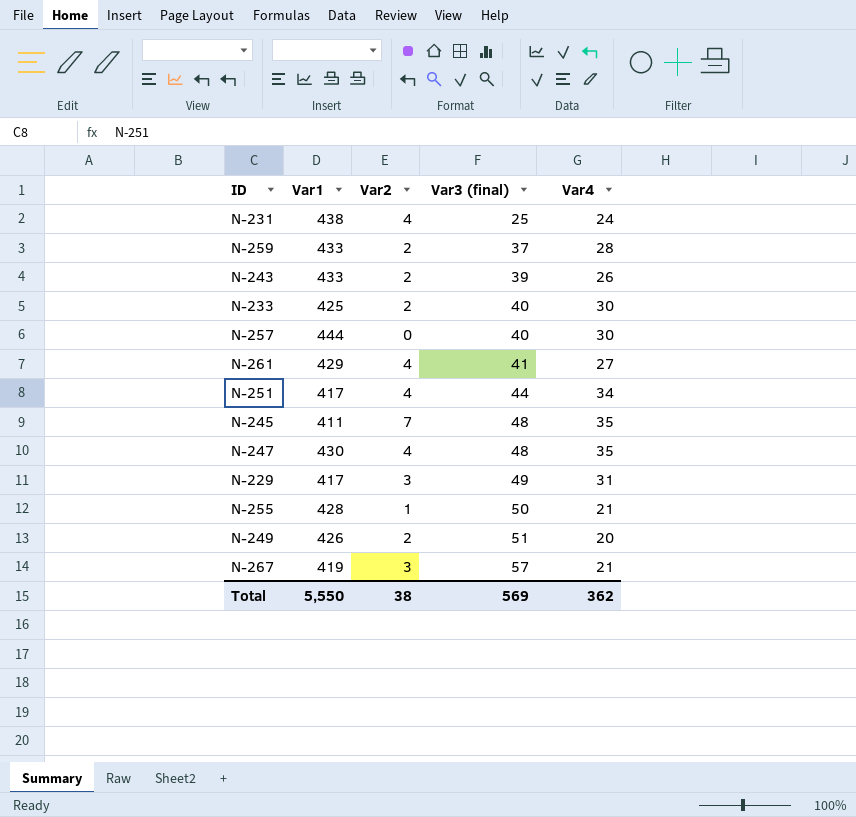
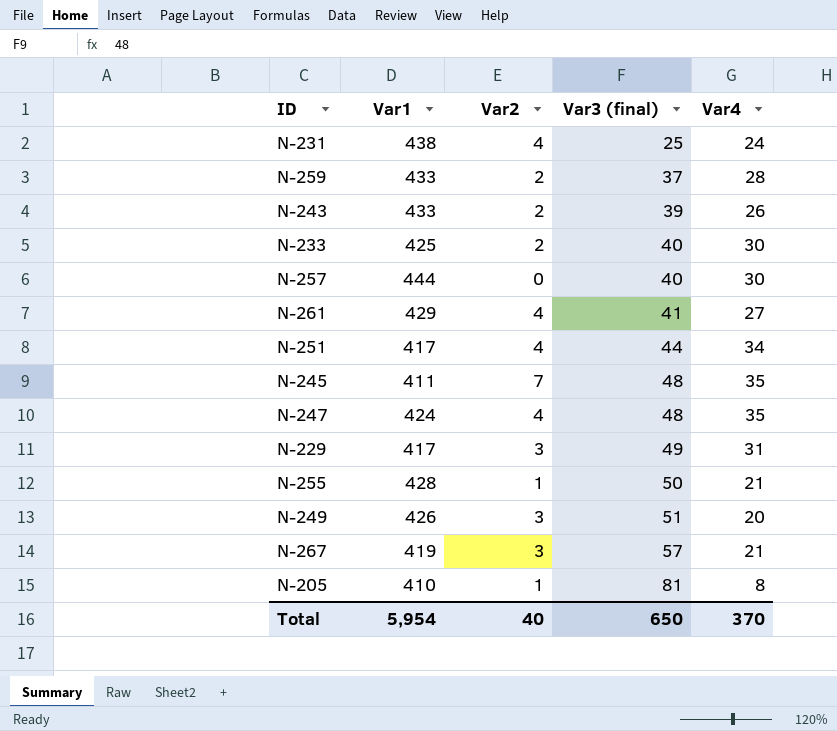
N-247 | Var1: 430 -> 424
N-249 | Var2: 2 -> 3
row N-205: none -> 410 | 1 | 81 | 8
Total | Var1: 5,550 -> 5,954
Total | Var2: 38 -> 40
Total | Var3 (final): 569 -> 650
Total | Var4: 362 -> 370

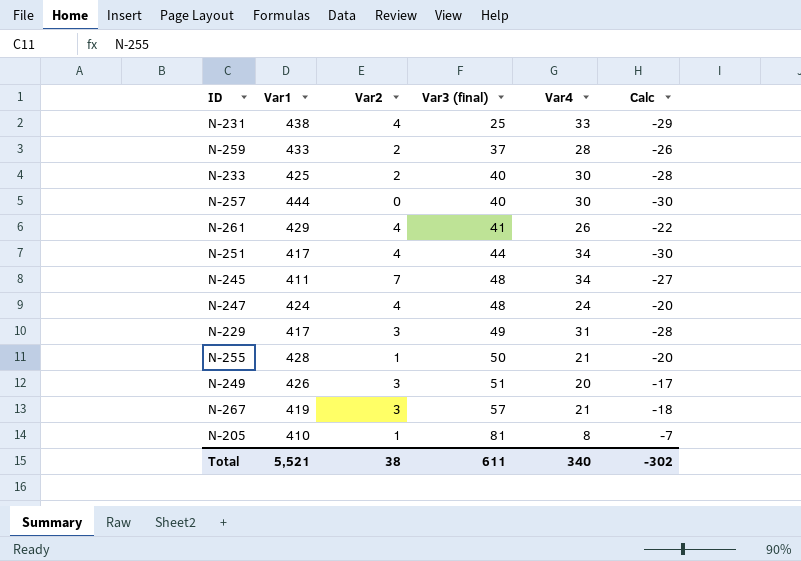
column Calc | formula: none -> [Var2] - [Var4]
row N-243: 433 | 2 | 39 | 26 -> none
N-231 | Var4: 24 -> 33
N-261 | Var4: 27 -> 26
N-245 | Var4: 35 -> 34
N-247 | Var4: 35 -> 24
Total | Var1: 5,954 -> 5,521
Total | Var2: 40 -> 38
Total | Var3 (final): 650 -> 611
Total | Var4: 370 -> 340

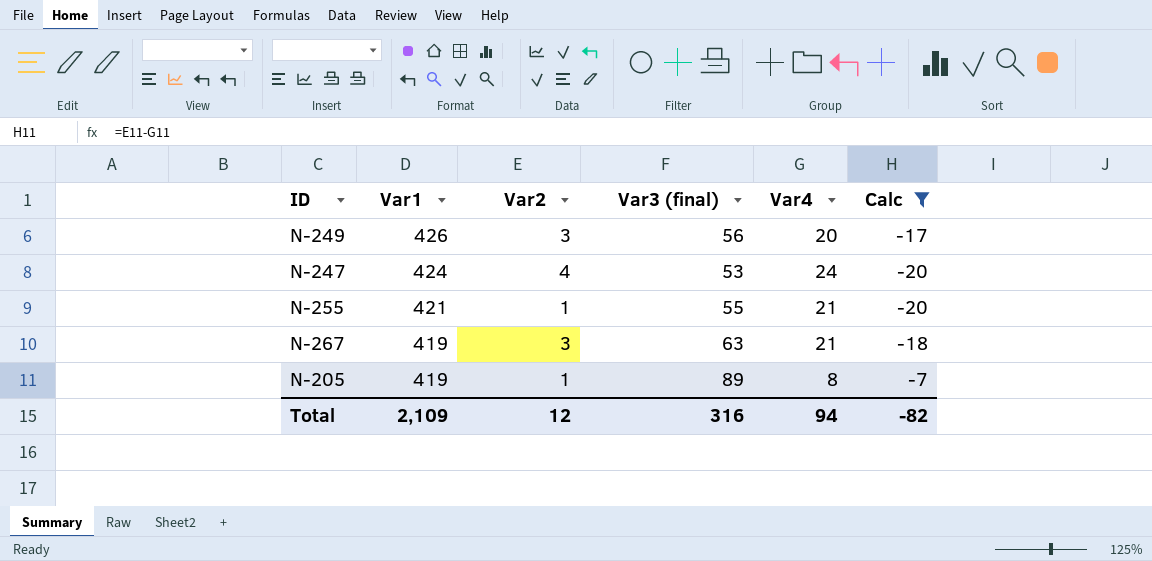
filter: none -> Calc >= -20
row order: Var3 (final) ascending -> Var1 descending
N-249 | Var3 (final): 51 -> 56
N-247 | Var3 (final): 48 -> 53
N-255 | Var1: 428 -> 421
N-255 | Var3 (final): 50 -> 55
N-267 | Var3 (final): 57 -> 63
N-205 | Var1: 410 -> 419
N-205 | Var3 (final): 81 -> 89
Total | Var1: 5,521 -> 2,109
Total | Var2: 38 -> 12
Total | Var3 (final): 611 -> 316
Total | Var4: 340 -> 94
Total | Calc: -302 -> -82

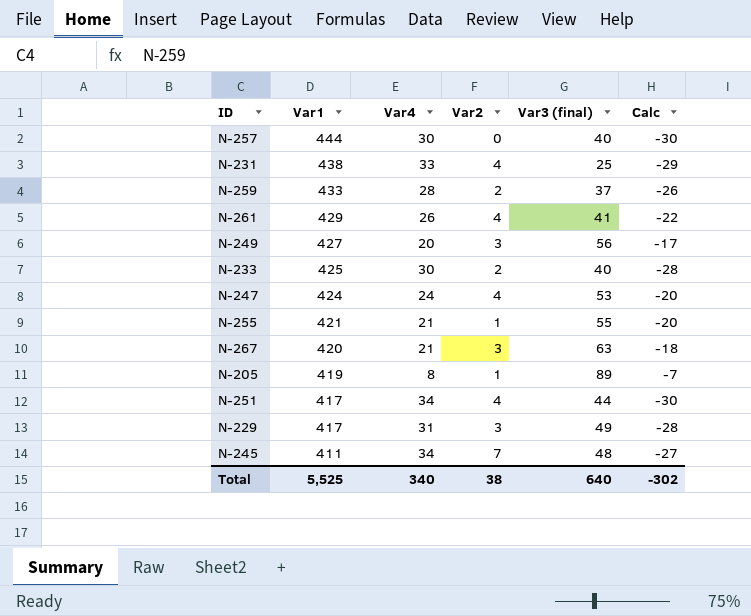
filter: Calc >= -20 -> none
column Var4 | position: 5 -> 3
N-249 | Var1: 426 -> 427
N-267 | Var1: 419 -> 420
Total | Var1: 2,109 -> 5,525
Total | Var4: 94 -> 340
Total | Var2: 12 -> 38
Total | Var3 (final): 316 -> 640
Total | Calc: -82 -> -302

